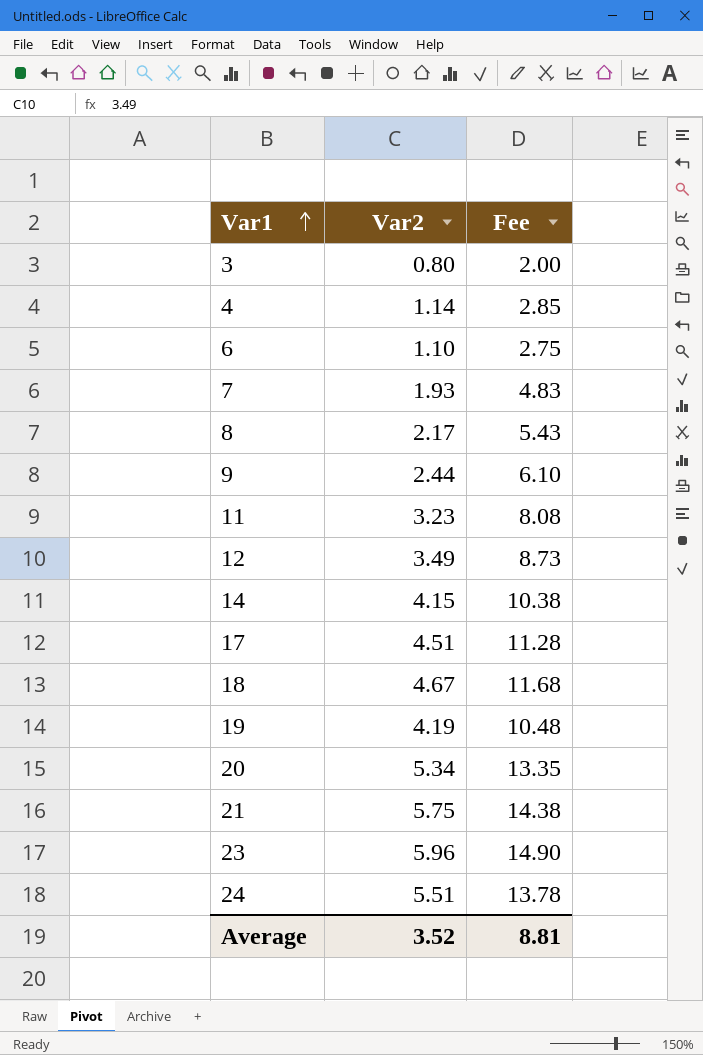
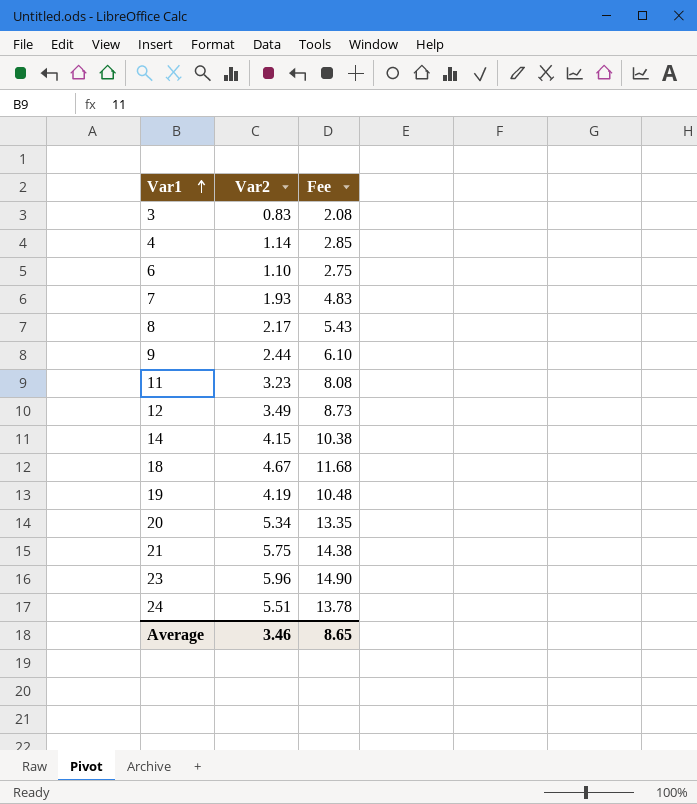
row 17: 4.51 | 11.28 -> none
3 | Var2: 0.80 -> 0.83
3 | Fee: 2.00 -> 2.08
Average | Var2: 3.52 -> 3.46
Average | Fee: 8.81 -> 8.65

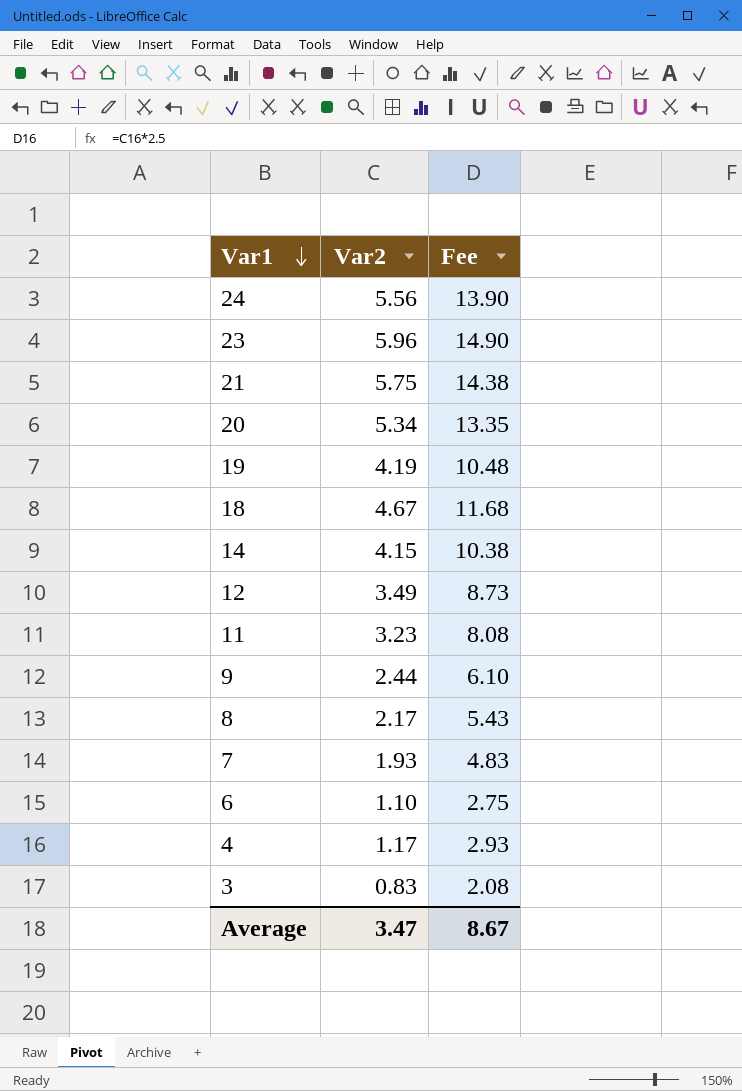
row order: Var1 ascending -> Var1 descending
24 | Var2: 5.51 -> 5.56
24 | Fee: 13.78 -> 13.90
4 | Var2: 1.14 -> 1.17
4 | Fee: 2.85 -> 2.93
Average | Var2: 3.46 -> 3.47
Average | Fee: 8.65 -> 8.67

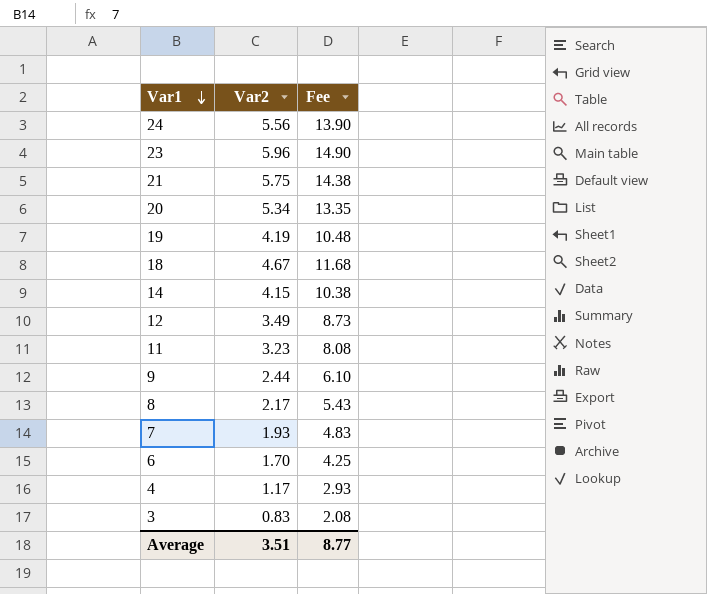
6 | Var2: 1.10 -> 1.70
6 | Fee: 2.75 -> 4.25
Average | Var2: 3.47 -> 3.51
Average | Fee: 8.67 -> 8.77

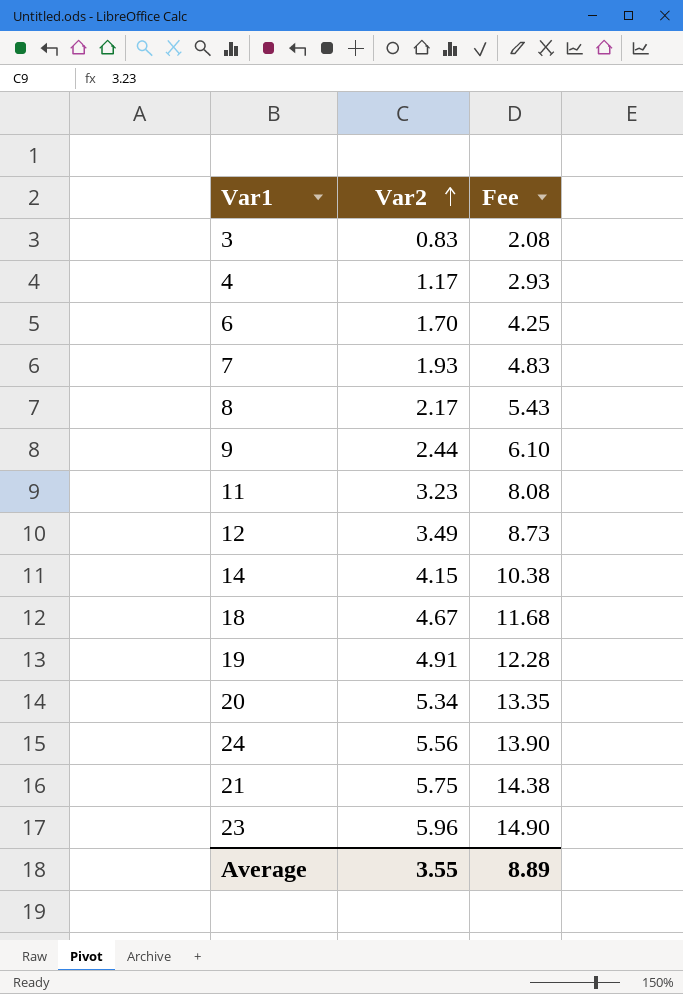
row order: Var1 descending -> Var2 ascending
19 | Var2: 4.19 -> 4.91
19 | Fee: 10.48 -> 12.28
Average | Var2: 3.51 -> 3.55
Average | Fee: 8.77 -> 8.89

